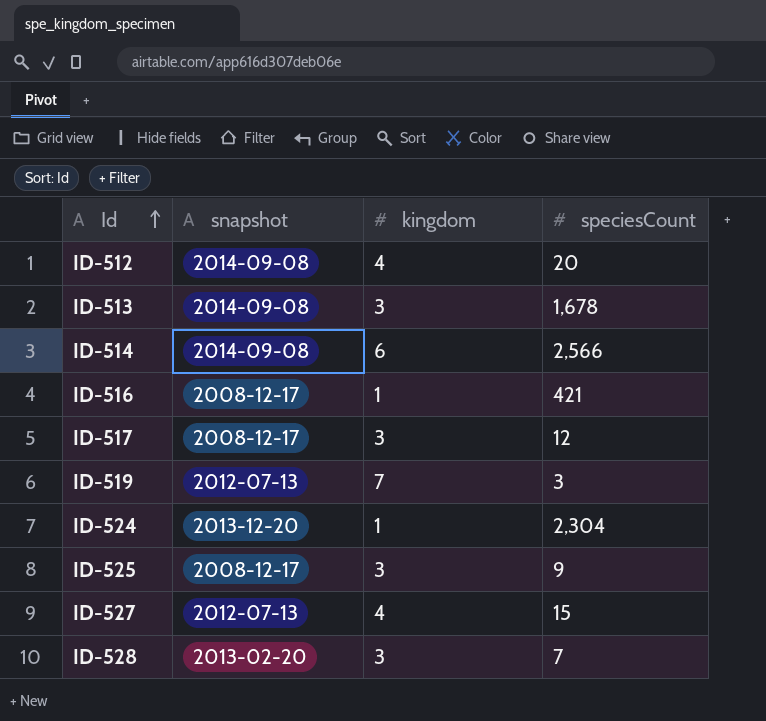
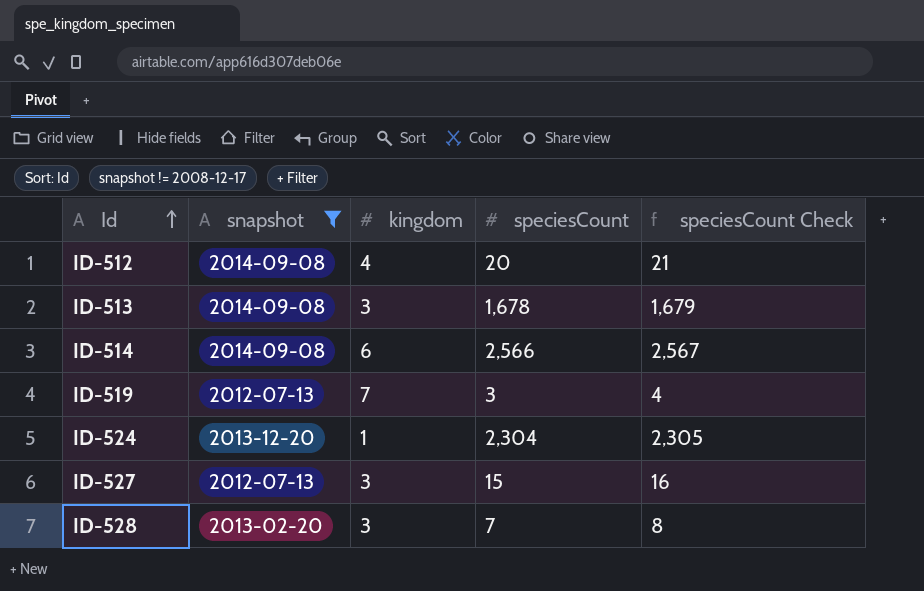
filter: none -> snapshot != 2008-12-17
column speciesCount Check | formula: none -> [speciesCount] + 1
ID-527 | kingdom: 4 -> 3

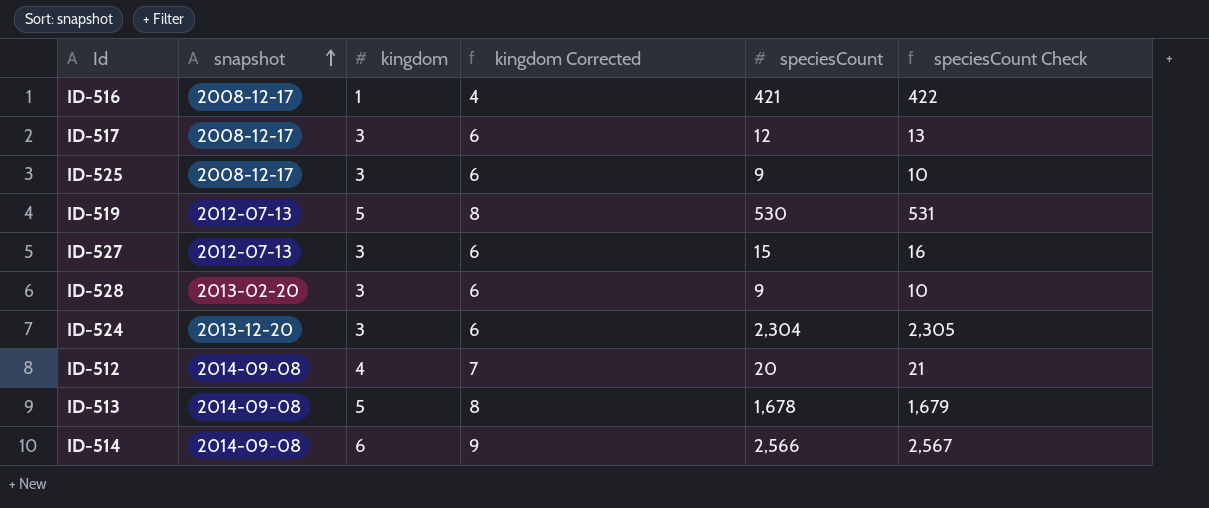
filter: snapshot != 2008-12-17 -> none
row order: Id ascending -> snapshot ascending
column kingdom Corrected | formula: none -> [kingdom] + 3
ID-519 | kingdom: 7 -> 5
ID-519 | speciesCount: 3 -> 530
ID-519 | speciesCount Check: 4 -> 531
ID-528 | speciesCount: 7 -> 9
ID-528 | speciesCount Check: 8 -> 10
ID-524 | kingdom: 1 -> 3
ID-513 | kingdom: 3 -> 5

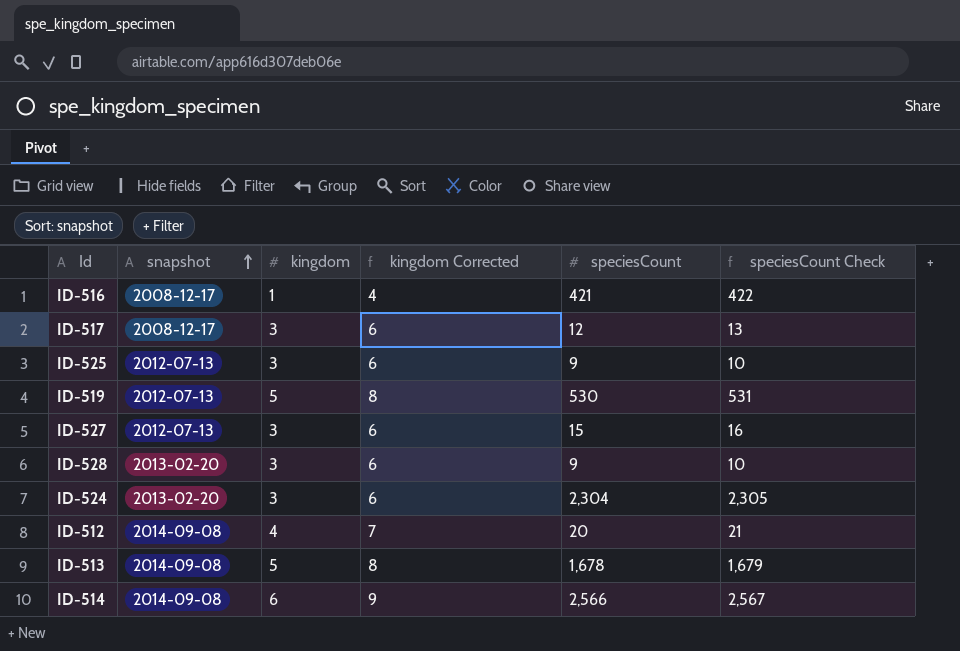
ID-525 | snapshot: 2008-12-17 -> 2012-07-13
ID-524 | snapshot: 2013-12-20 -> 2013-02-20

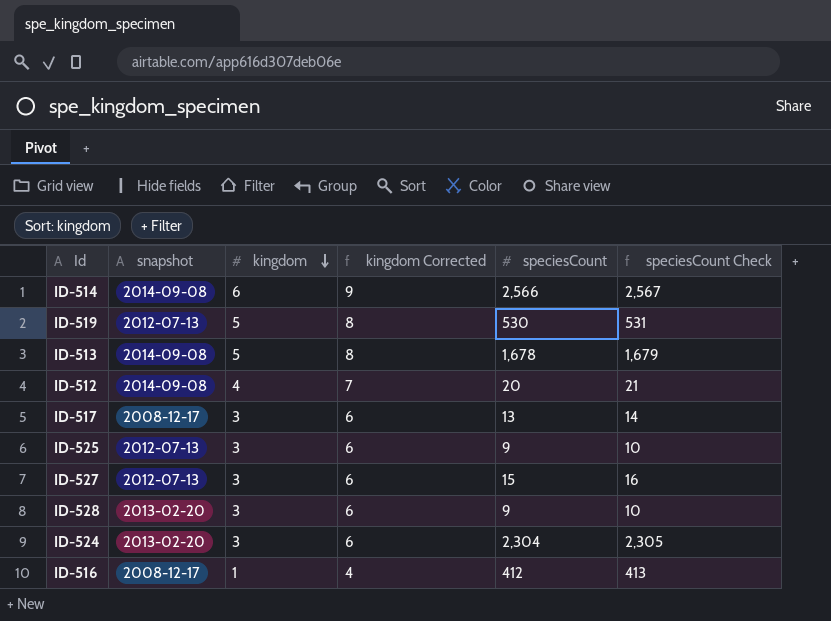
row order: snapshot ascending -> kingdom descending
ID-517 | speciesCount: 12 -> 13
ID-517 | speciesCount Check: 13 -> 14
ID-516 | speciesCount: 421 -> 412
ID-516 | speciesCount Check: 422 -> 413

